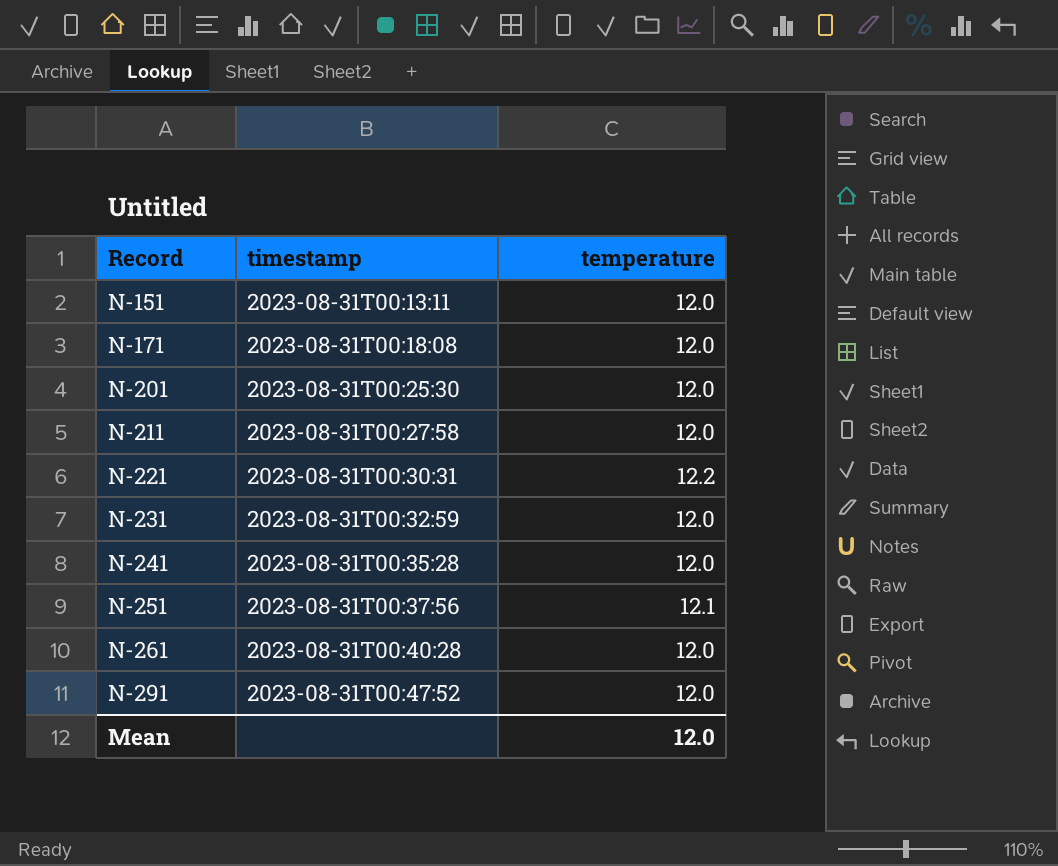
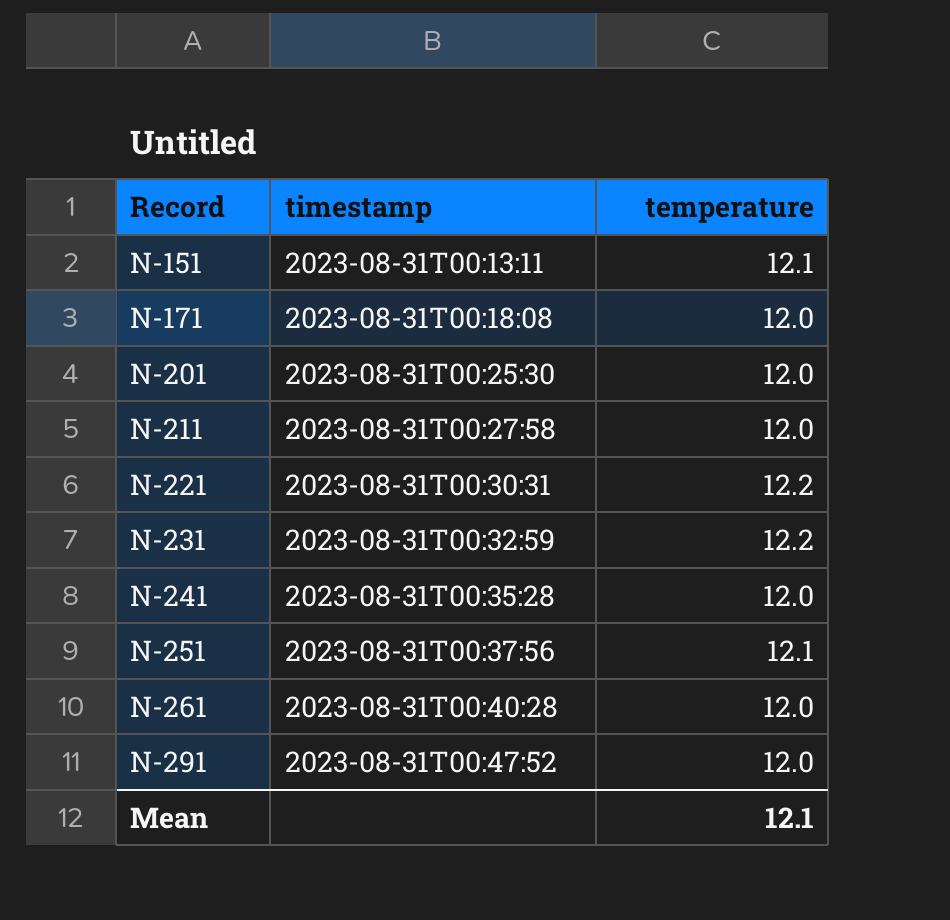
N-151 | temperature: 12.0 -> 12.1
N-231 | temperature: 12.0 -> 12.2
Mean | temperature: 12.0 -> 12.1

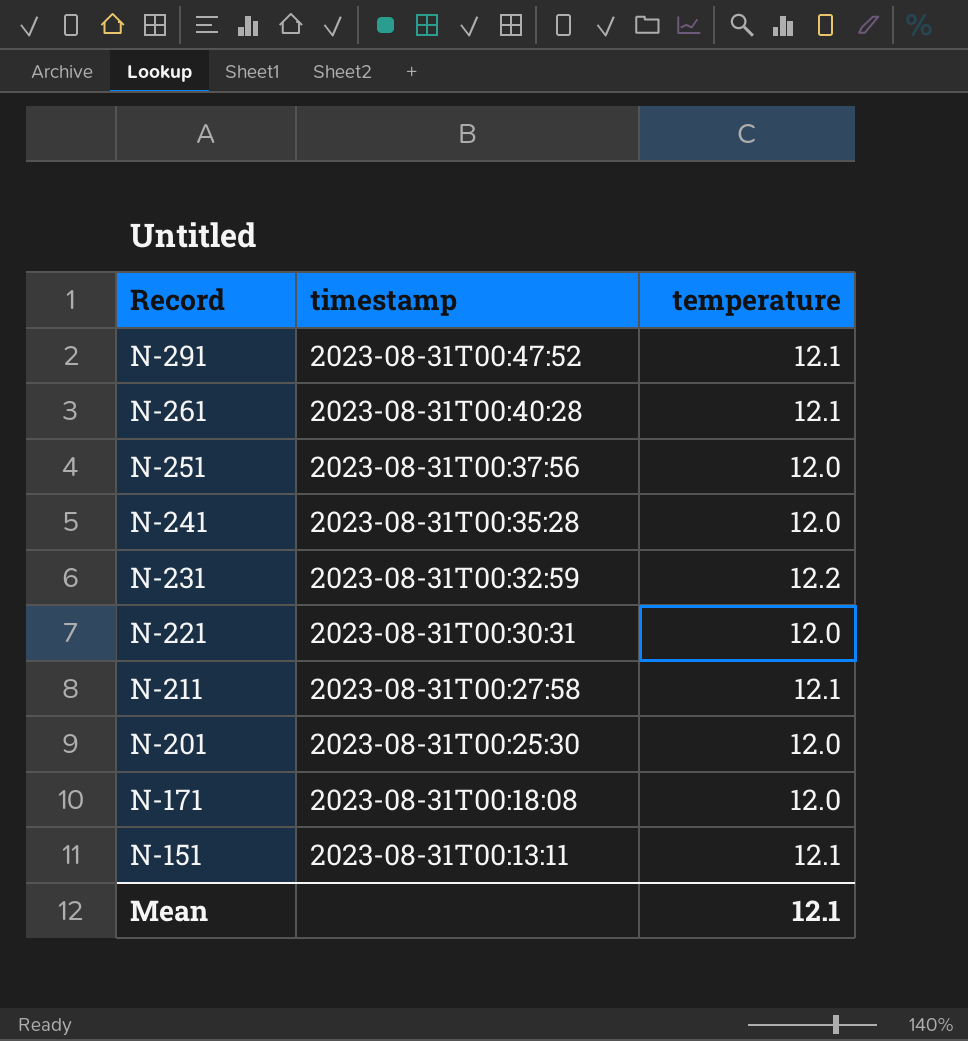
row order: Record ascending -> Record descending
N-291 | temperature: 12.0 -> 12.1
N-261 | temperature: 12.0 -> 12.1
N-251 | temperature: 12.1 -> 12.0
N-221 | temperature: 12.2 -> 12.0
N-211 | temperature: 12.0 -> 12.1

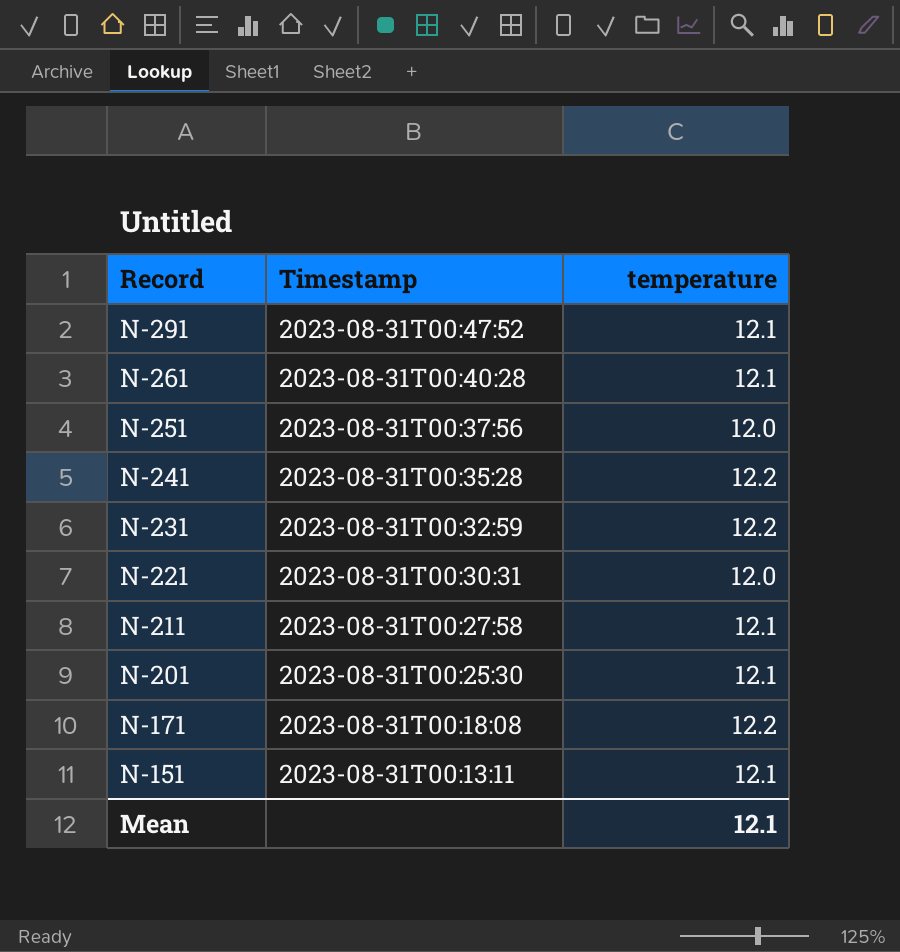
column name: timestamp -> Timestamp
N-241 | temperature: 12.0 -> 12.2
N-201 | temperature: 12.0 -> 12.1
N-171 | temperature: 12.0 -> 12.2

